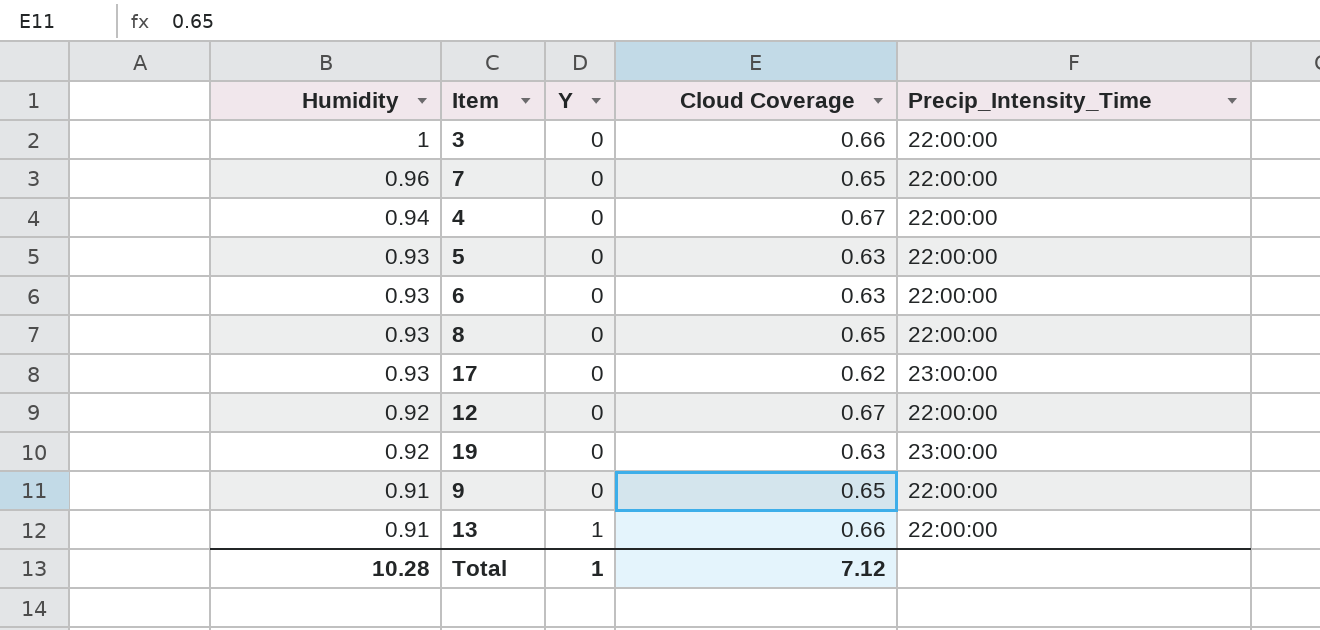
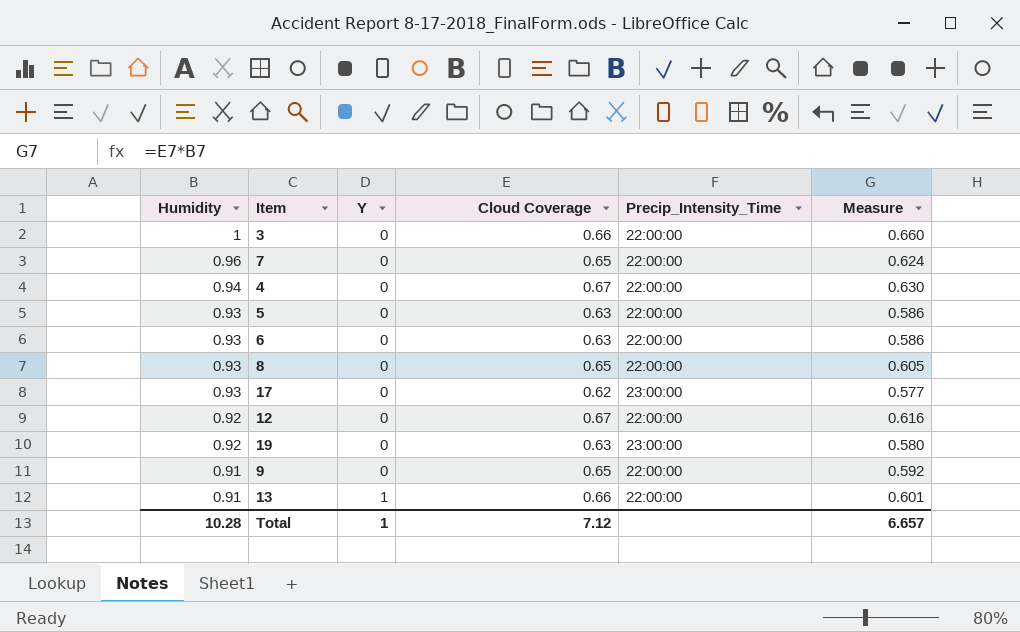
column Measure | formula: none -> [Humidity] * [Cloud Coverage]

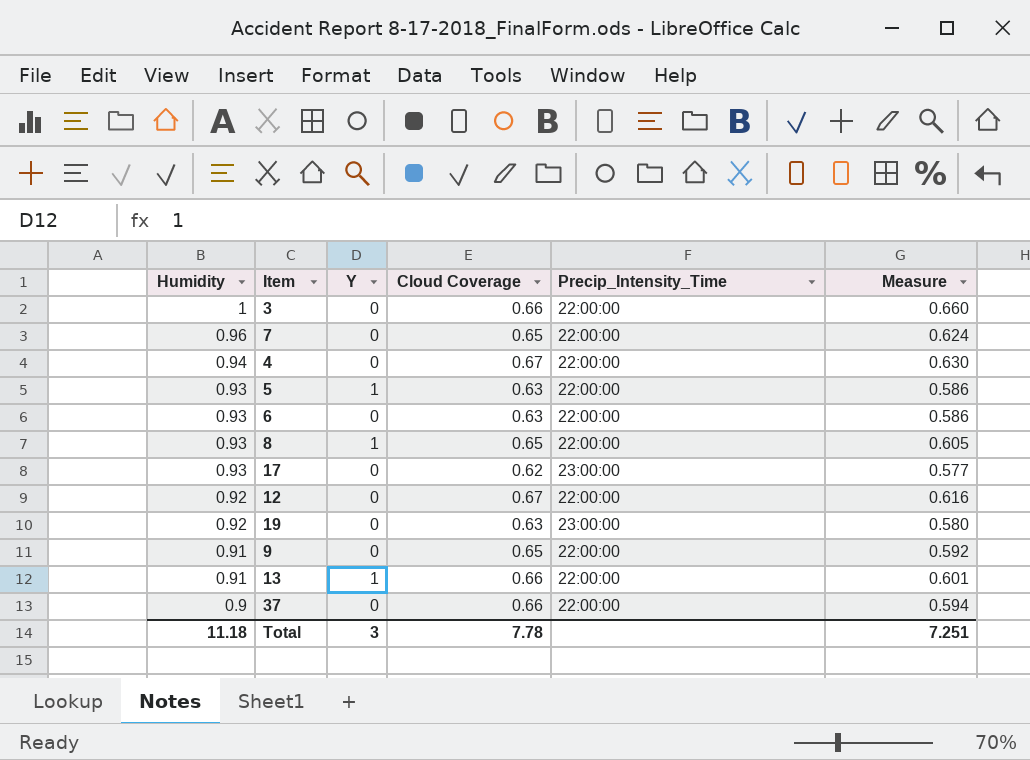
5 | Y: 0 -> 1
8 | Y: 0 -> 1
row 37: none -> 0.9 | 0 | 0.66 | 22:00:00 | 0.594
Total | Humidity: 10.28 -> 11.18
Total | Y: 1 -> 3
Total | Cloud Coverage: 7.12 -> 7.78
Total | Measure: 6.657 -> 7.251

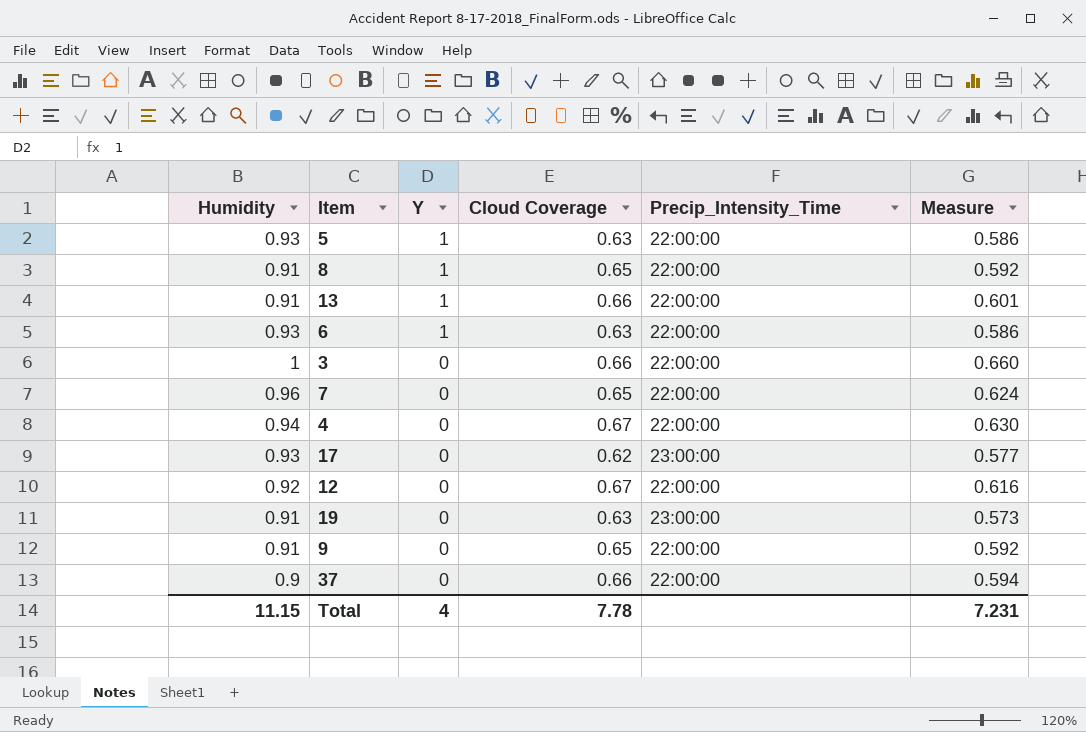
row order: Humidity descending -> Y descending
8 | Humidity: 0.93 -> 0.91
8 | Measure: 0.605 -> 0.592
6 | Y: 0 -> 1
19 | Humidity: 0.92 -> 0.91
19 | Measure: 0.580 -> 0.573
Total | Humidity: 11.18 -> 11.15
Total | Y: 3 -> 4
Total | Measure: 7.251 -> 7.231

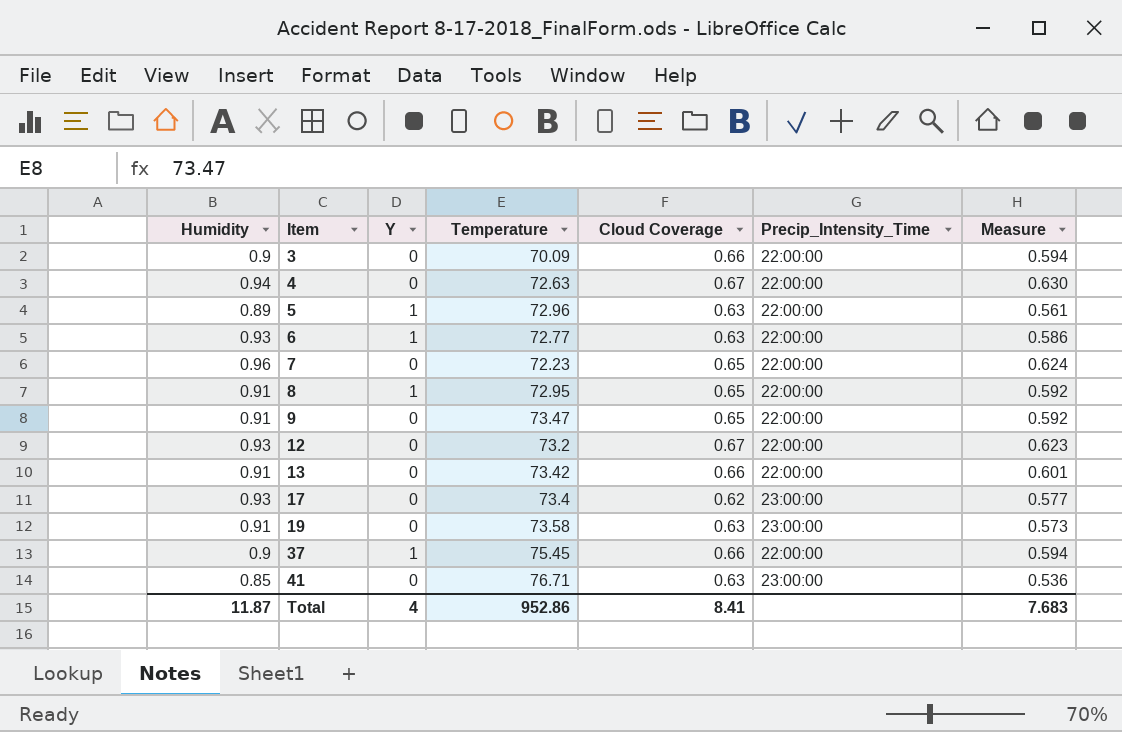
row order: Y descending -> Item ascending
column Temperature | position: none -> 4
3 | Humidity: 1 -> 0.9
3 | Measure: 0.660 -> 0.594
5 | Humidity: 0.93 -> 0.89
5 | Measure: 0.586 -> 0.561
12 | Humidity: 0.92 -> 0.93
12 | Measure: 0.616 -> 0.623
13 | Y: 1 -> 0
37 | Y: 0 -> 1
row 41: none -> 0.85 | 0 | 76.71 | 0.63 | 23:00:00 | 0.536
Total | Humidity: 11.15 -> 11.87
Total | Cloud Coverage: 7.78 -> 8.41
Total | Measure: 7.231 -> 7.683

